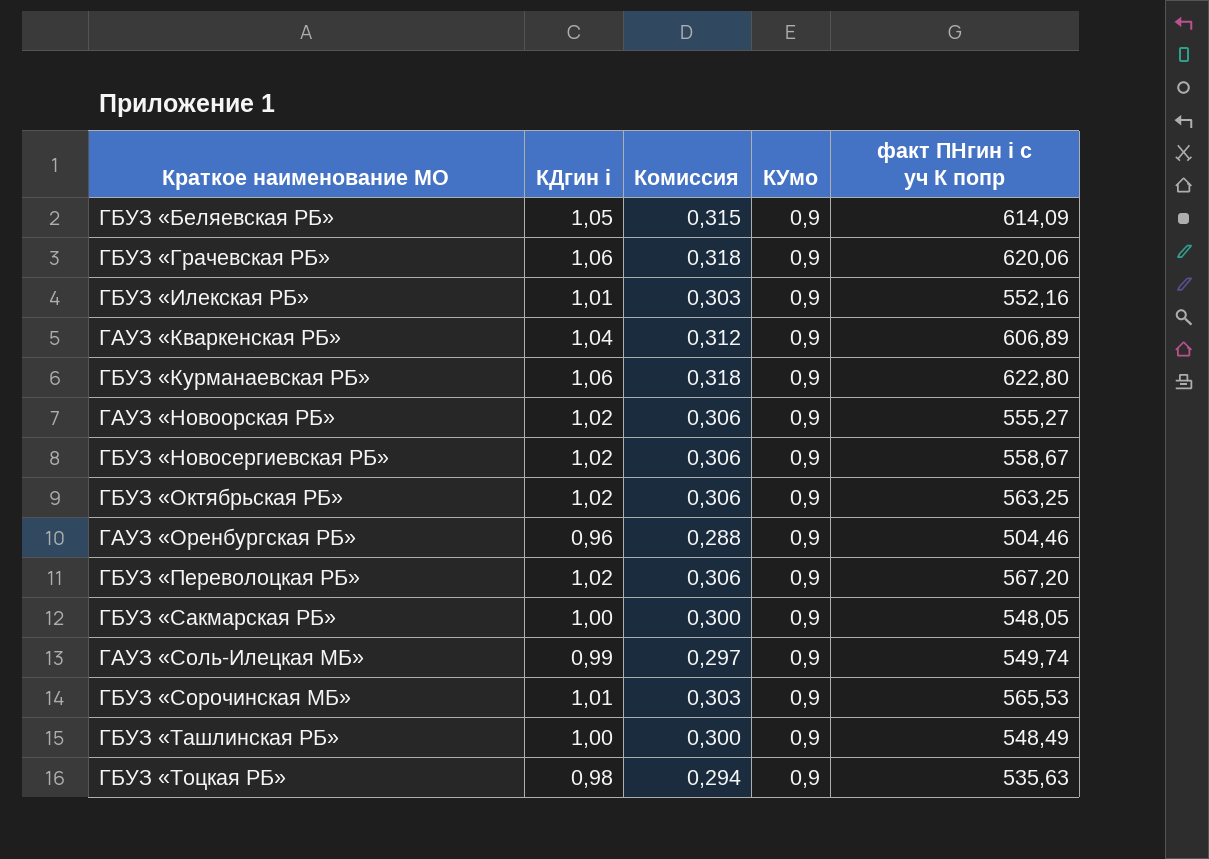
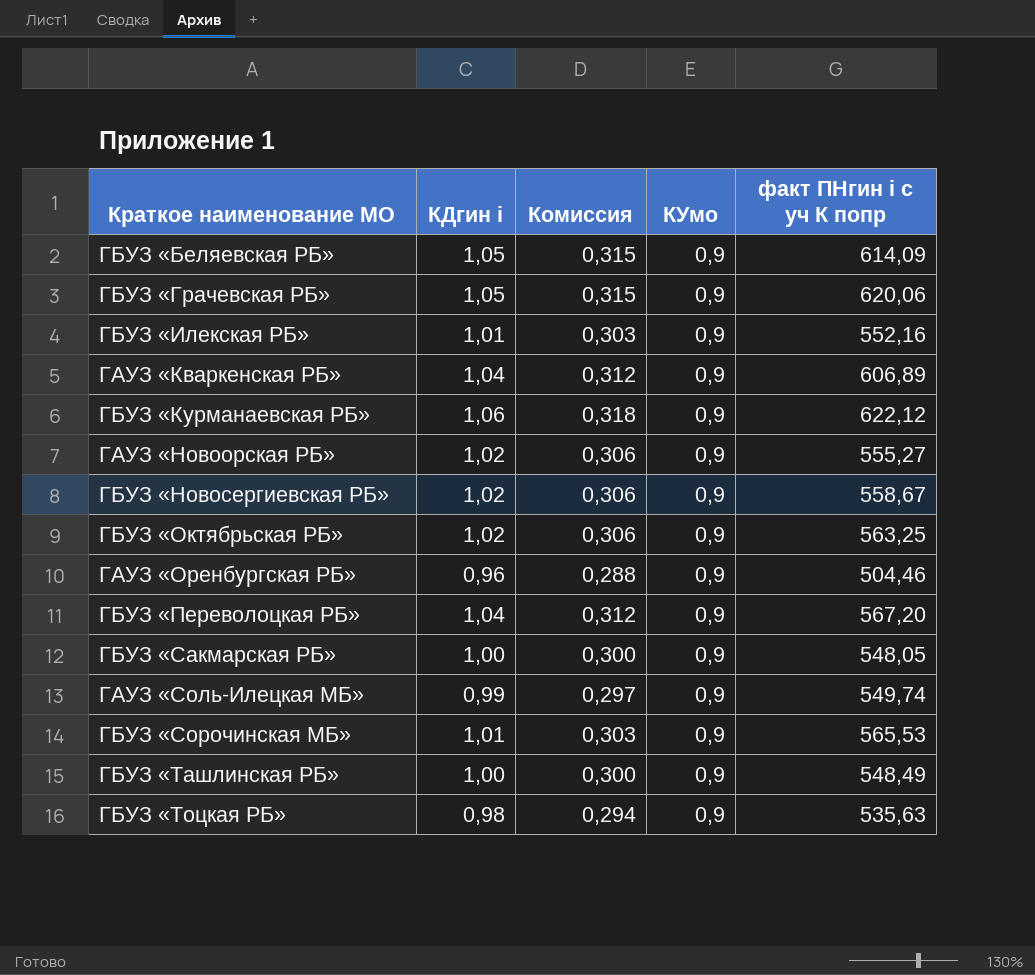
ГБУЗ «Грачевская РБ» | КДгин i: 1,06 -> 1,05
ГБУЗ «Грачевская РБ» | Комиссия: 0,318 -> 0,315
ГБУЗ «Курманаевская РБ» | факт ПНгин i с уч К попр: 622,80 -> 622,12
ГБУЗ «Переволоцкая РБ» | КДгин i: 1,02 -> 1,04
ГБУЗ «Переволоцкая РБ» | Комиссия: 0,306 -> 0,312

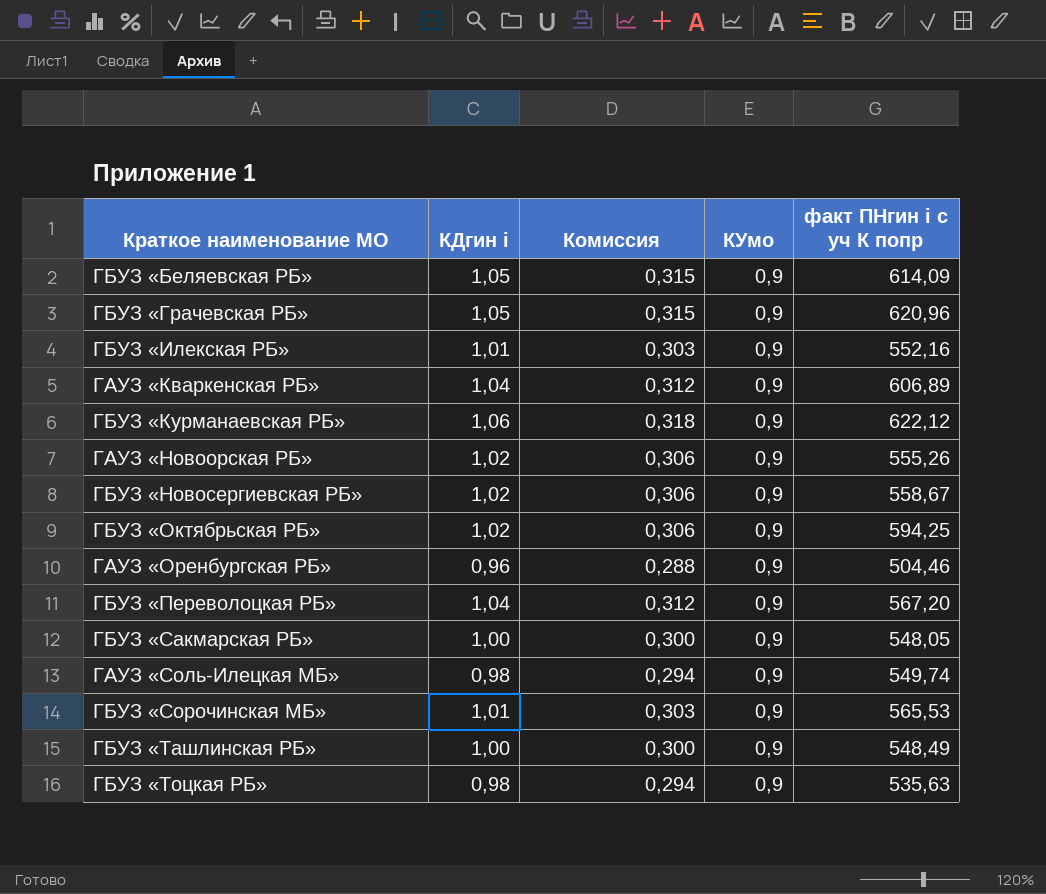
ГБУЗ «Грачевская РБ» | факт ПНгин i с уч К попр: 620,06 -> 620,96
ГАУЗ «Новоорская РБ» | факт ПНгин i с уч К попр: 555,27 -> 555,26
ГБУЗ «Октябрьская РБ» | факт ПНгин i с уч К попр: 563,25 -> 594,25
ГАУЗ «Соль-Илецкая МБ» | КДгин i: 0,99 -> 0,98
ГАУЗ «Соль-Илецкая МБ» | Комиссия: 0,297 -> 0,294

